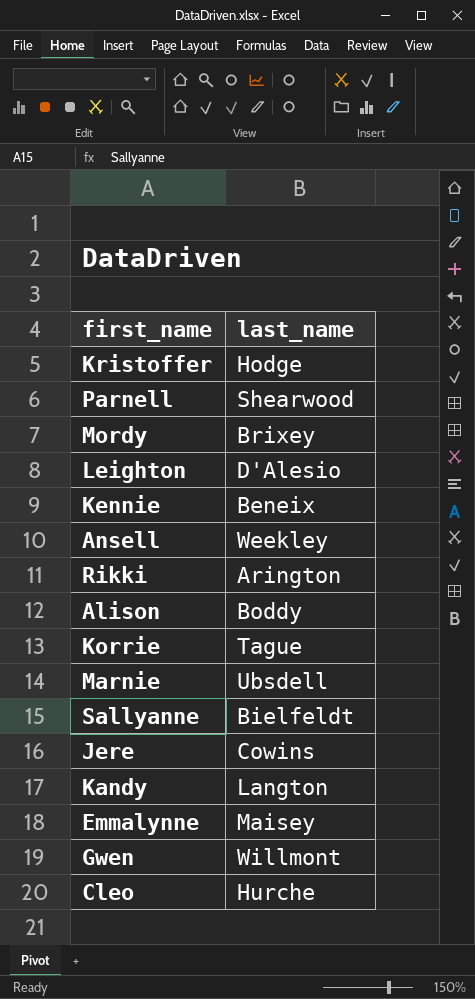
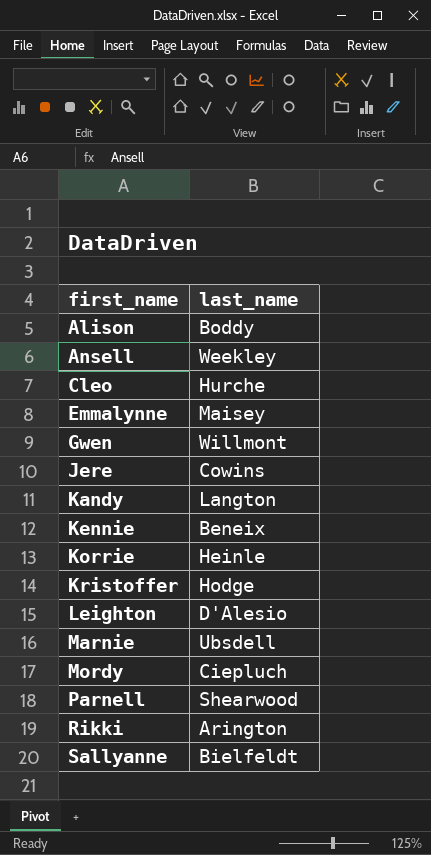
row order: none -> first_name ascending
Korrie | last_name: Tague -> Heinle
Mordy | last_name: Brixey -> Ciepluch

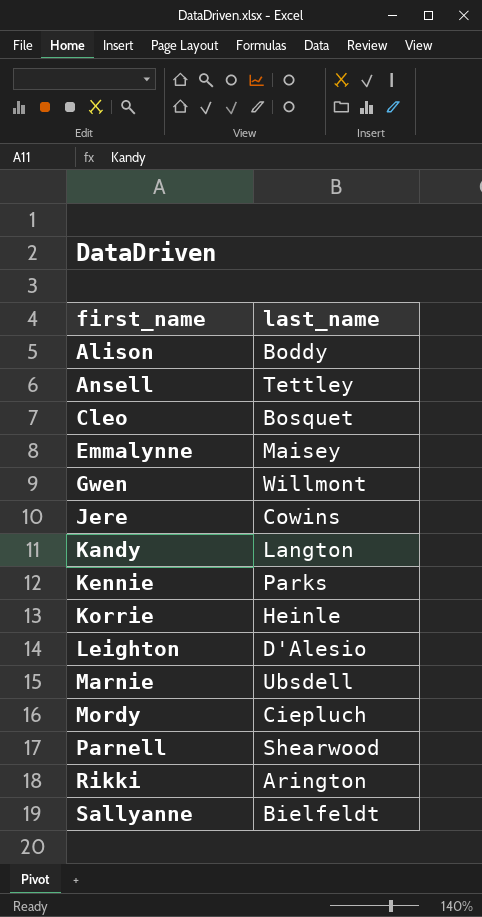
row Kristoffer: Hodge -> none
Ansell | last_name: Weekley -> Tettley
Cleo | last_name: Hurche -> Bosquet
Kennie | last_name: Beneix -> Parks

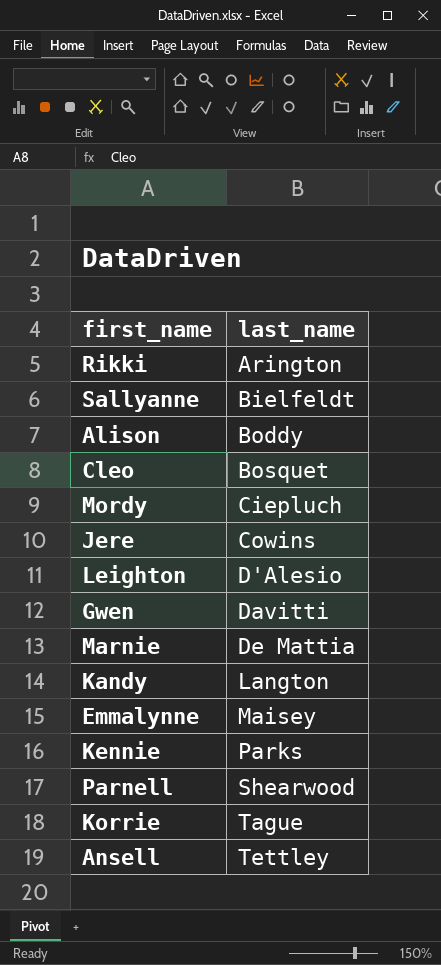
row order: first_name ascending -> last_name ascending
Gwen | last_name: Willmont -> Davitti
Marnie | last_name: Ubsdell -> De Mattia
Korrie | last_name: Heinle -> Tague

